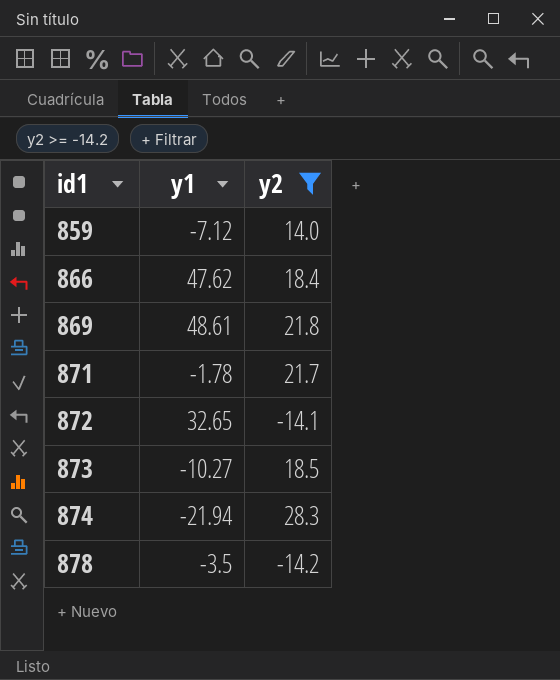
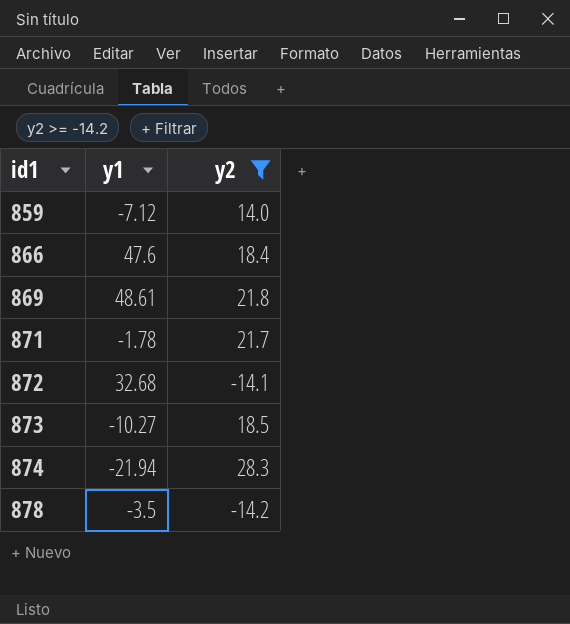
866 | y1: 47.62 -> 47.6
872 | y1: 32.65 -> 32.68

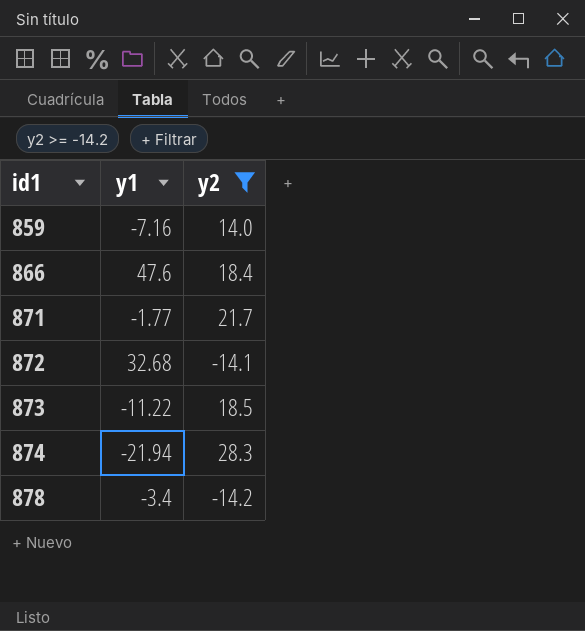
row 869: 48.61 | 21.8 -> none
859 | y1: -7.12 -> -7.16
871 | y1: -1.78 -> -1.77
873 | y1: -10.27 -> -11.22
878 | y1: -3.5 -> -3.4

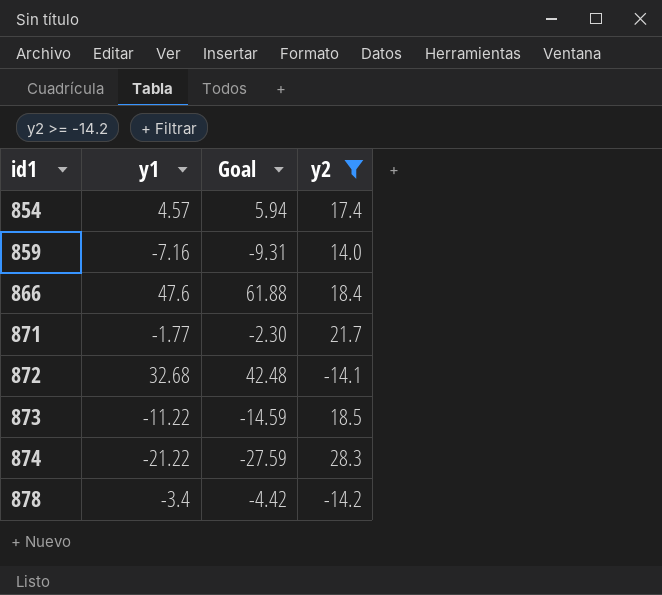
column Goal | formula: none -> [y1] * 1.3
row 854: none -> 4.57 | 5.94 | 17.4
874 | y1: -21.94 -> -21.22

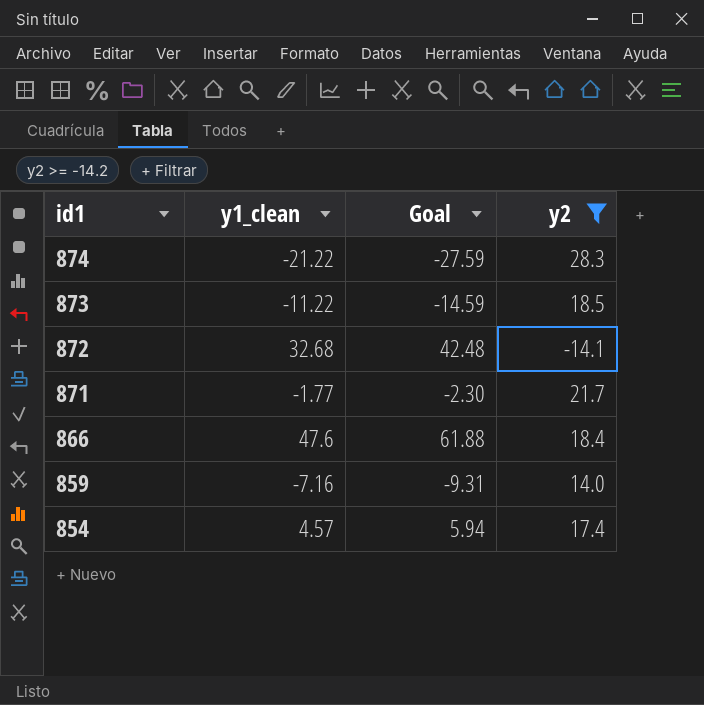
row order: id1 ascending -> id1 descending
column name: y1 -> y1_clean
row 878: -3.4 | -4.42 | -14.2 -> none

